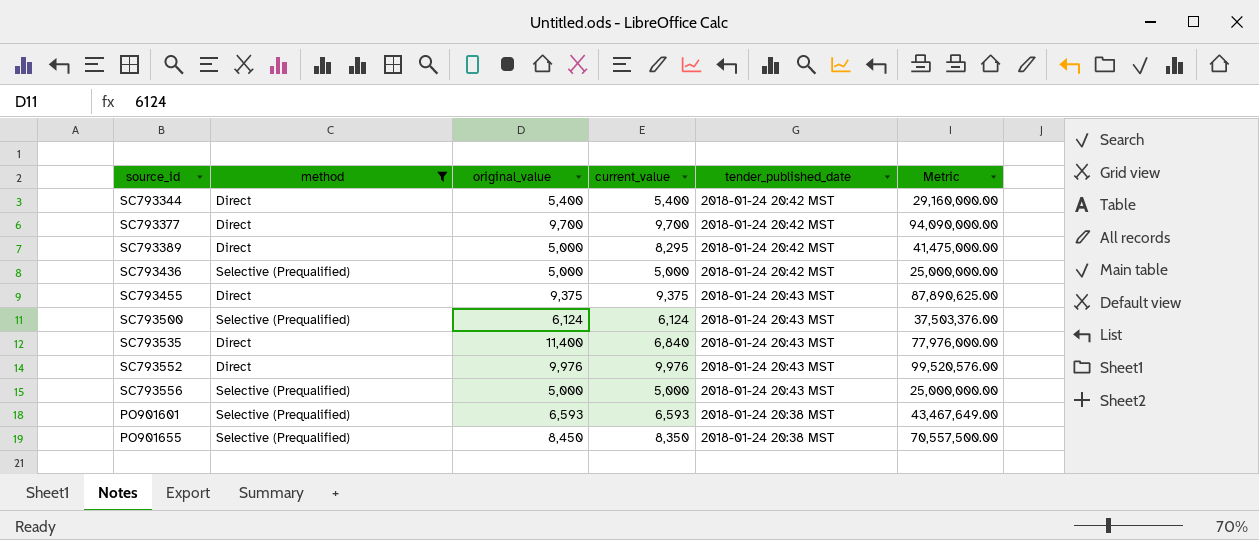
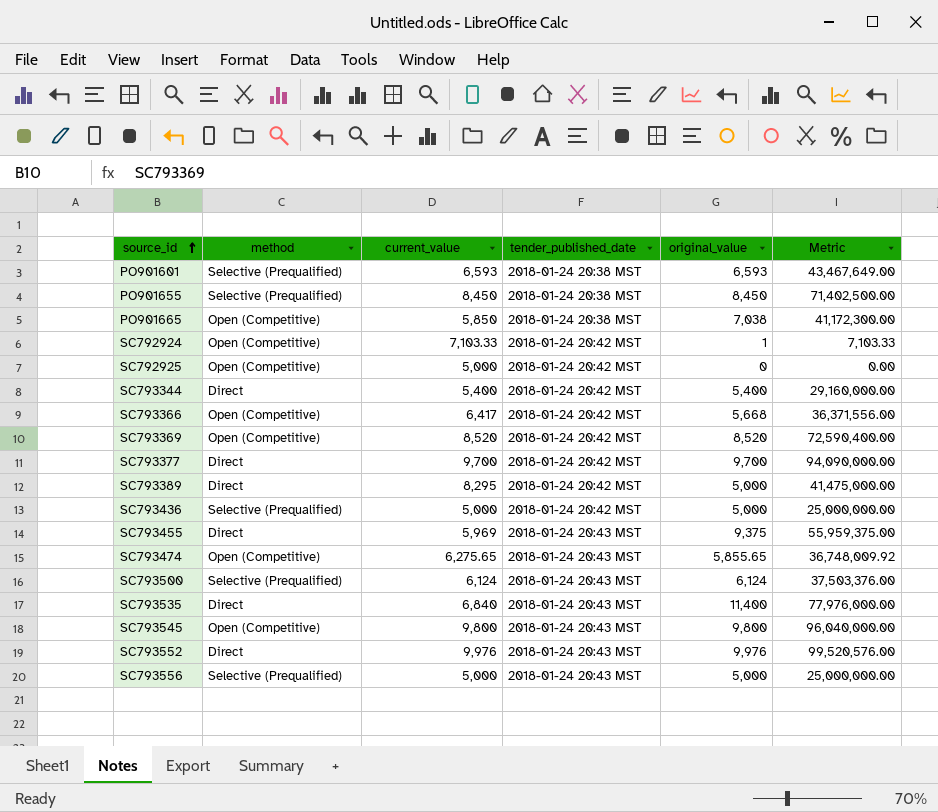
filter: method != Open (Competitive) -> none
row order: none -> source_id ascending
column original_value | position: 3 -> 5
PO901655 | current_value: 8,350 -> 8,450
PO901655 | Metric: 70,557,500.00 -> 71,402,500.00
SC793455 | current_value: 9,375 -> 5,969
SC793455 | Metric: 87,890,625.00 -> 55,959,375.00

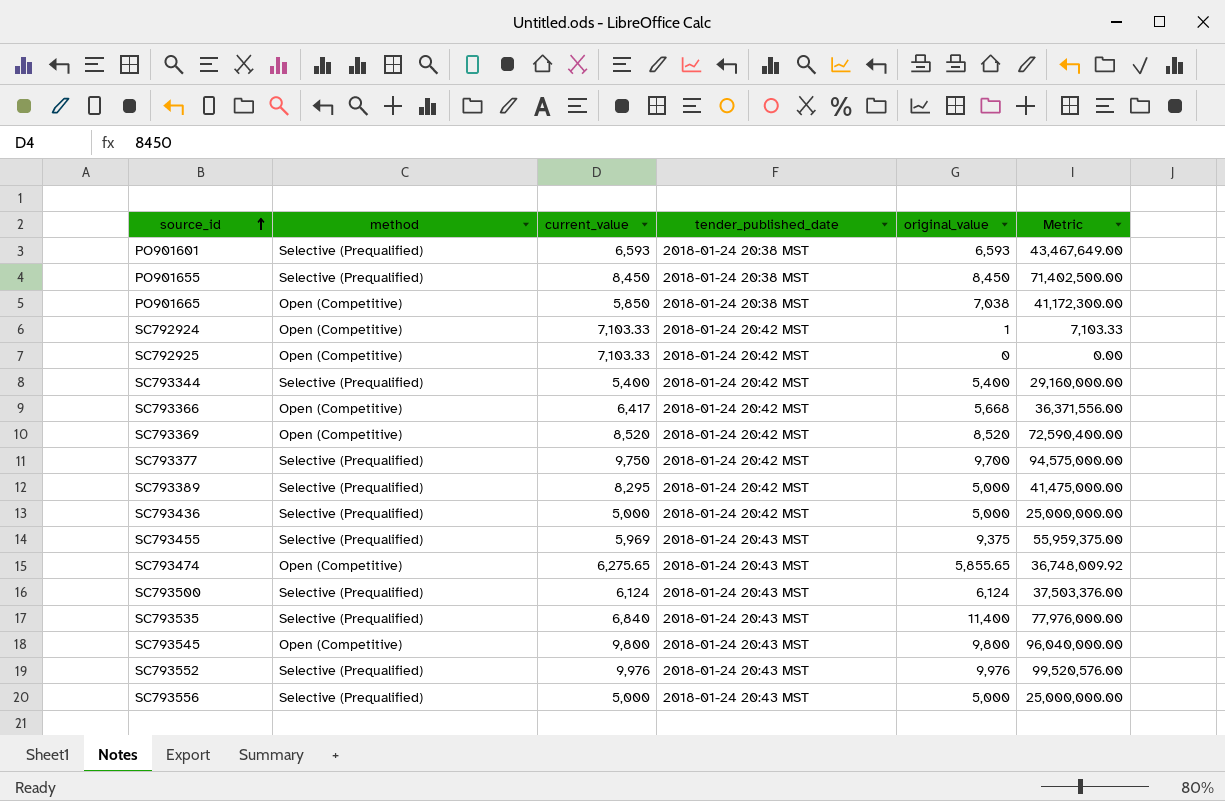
SC792925 | current_value: 5,000 -> 7,103.33
SC793344 | method: Direct -> Selective (Prequalified)
SC793377 | method: Direct -> Selective (Prequalified)
SC793377 | current_value: 9,700 -> 9,750
SC793377 | Metric: 94,090,000.00 -> 94,575,000.00
SC793389 | method: Direct -> Selective (Prequalified)
SC793455 | method: Direct -> Selective (Prequalified)
SC793535 | method: Direct -> Selective (Prequalified)
SC793552 | method: Direct -> Selective (Prequalified)

